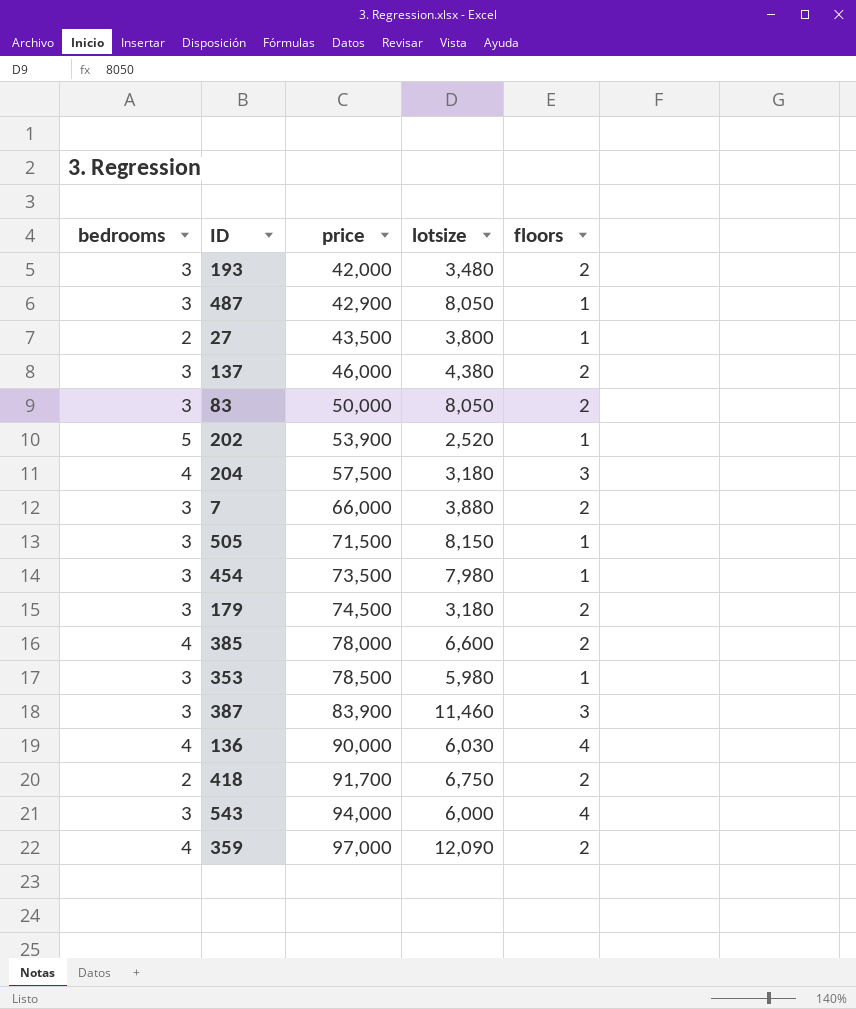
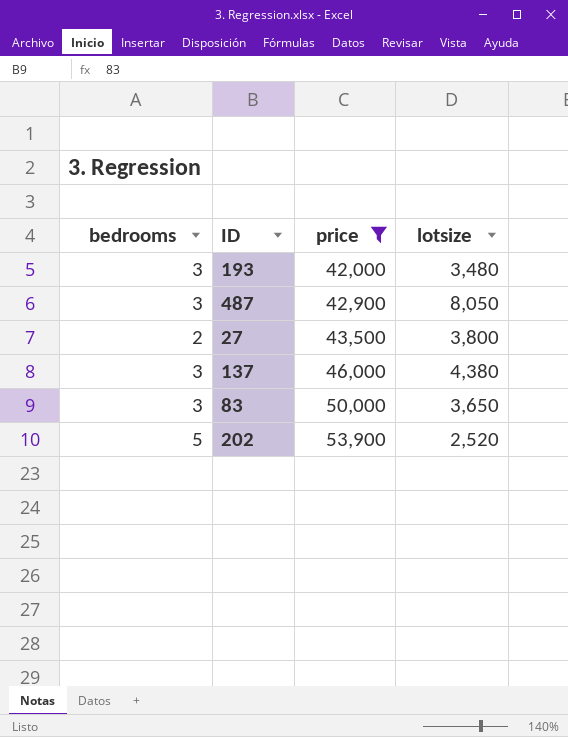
filter: none -> price <= 53,900
column floors | position: 5 -> none
83 | lotsize: 8,050 -> 3,650

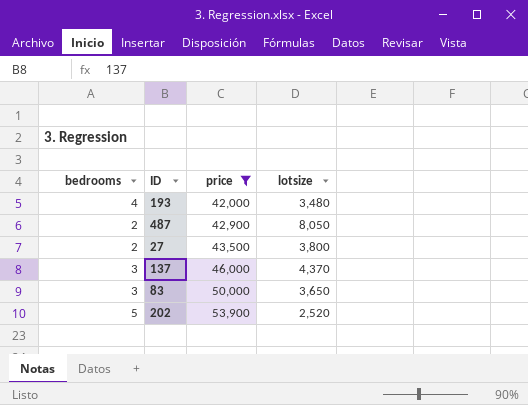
193 | bedrooms: 3 -> 4
487 | bedrooms: 3 -> 2
137 | lotsize: 4,380 -> 4,370

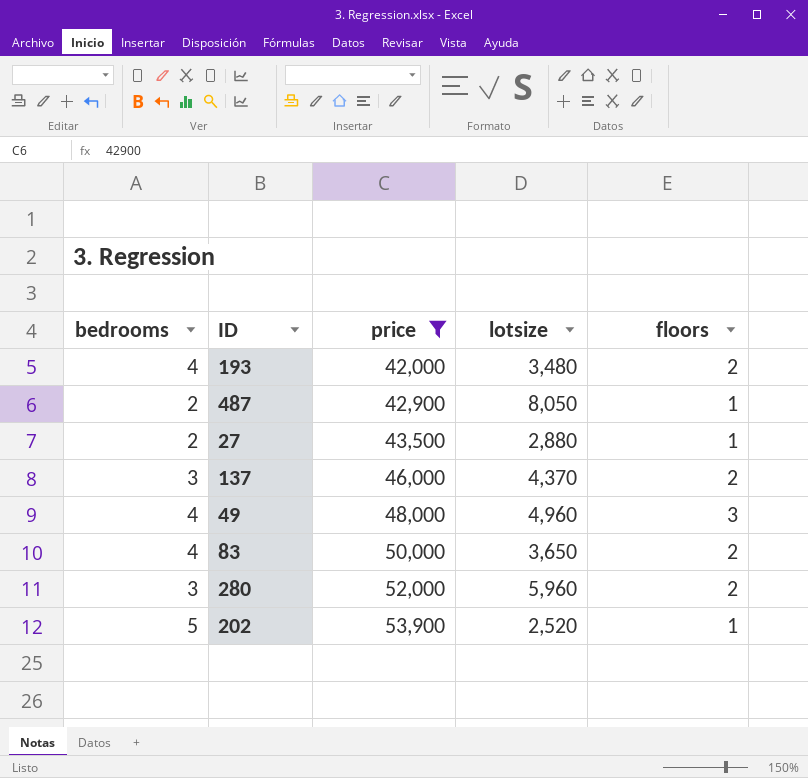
column floors | position: none -> 5
27 | lotsize: 3,800 -> 2,880
row 49: none -> 4 | 48,000 | 4,960 | 3
83 | bedrooms: 3 -> 4
row 280: none -> 3 | 52,000 | 5,960 | 2

